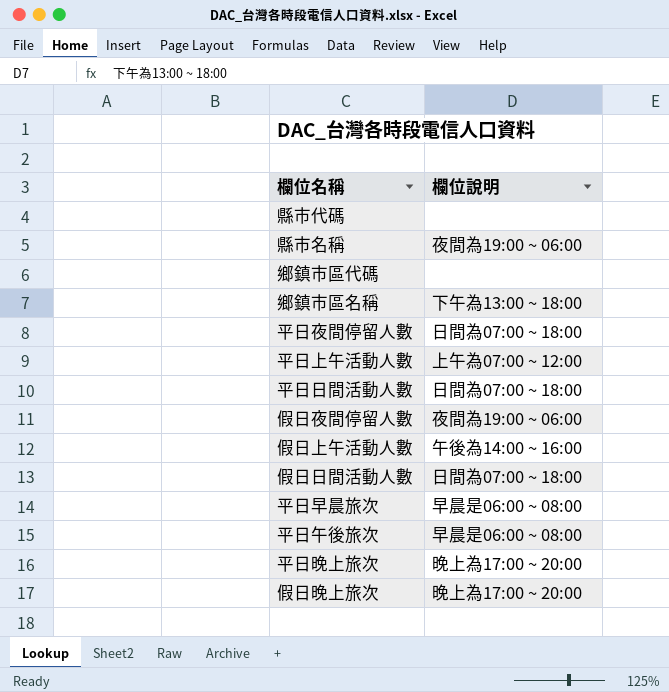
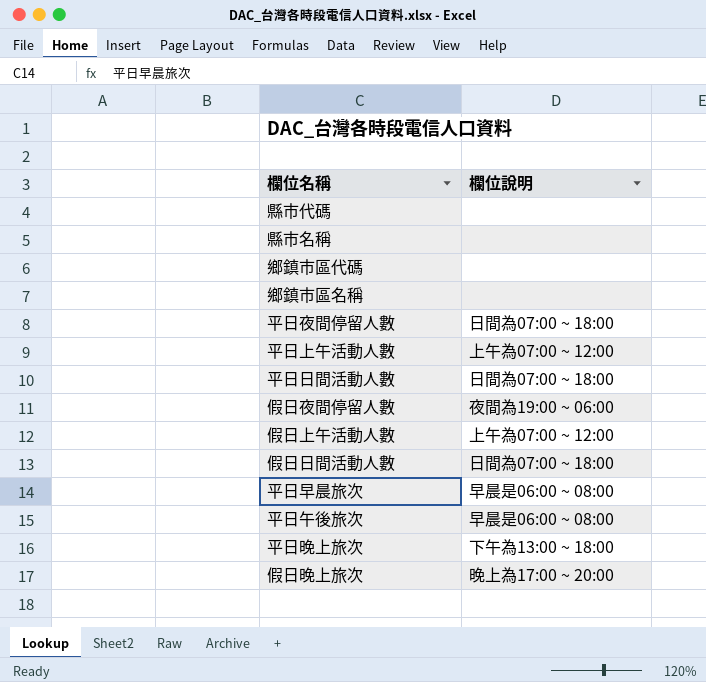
縣市名稱 | 欄位說明: 夜間為19:00 ~ 06:00 -> none
鄉鎮市區名稱 | 欄位說明: 下午為13:00 ~ 18:00 -> none
假日上午活動人數 | 欄位說明: 午後為14:00 ~ 16:00 -> 上午為07:00 ~ 12:00
平日晚上旅次 | 欄位說明: 晚上為17:00 ~ 20:00 -> 下午為13:00 ~ 18:00

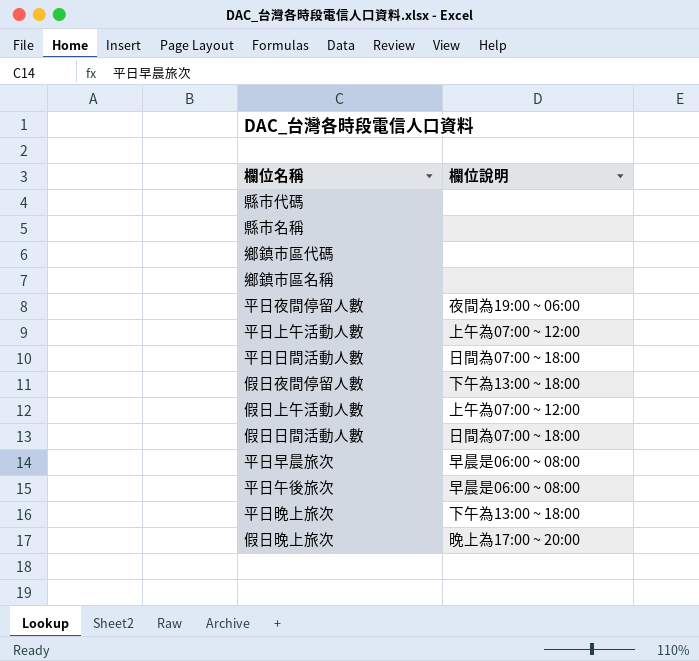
平日夜間停留人數 | 欄位說明: 日間為07:00 ~ 18:00 -> 夜間為19:00 ~ 06:00
假日夜間停留人數 | 欄位說明: 夜間為19:00 ~ 06:00 -> 下午為13:00 ~ 18:00

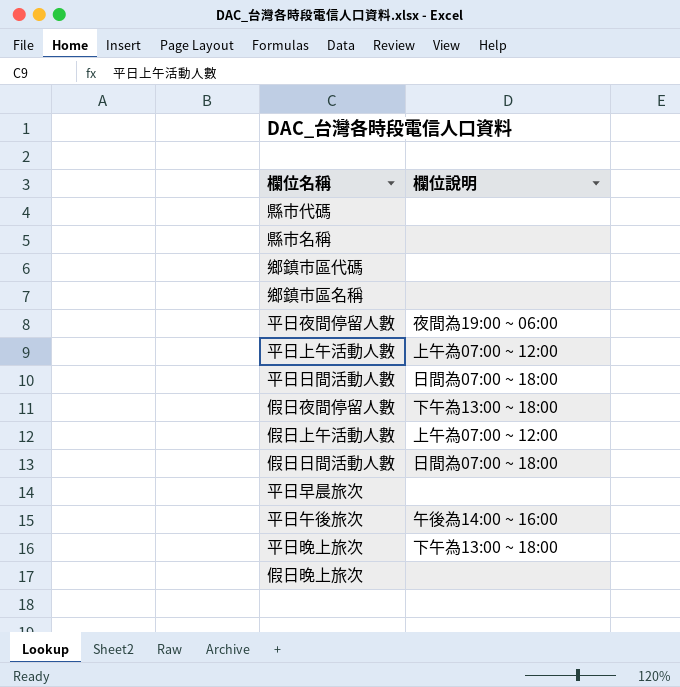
平日早晨旅次 | 欄位說明: 早晨是06:00 ~ 08:00 -> none
平日午後旅次 | 欄位說明: 早晨是06:00 ~ 08:00 -> 午後為14:00 ~ 16:00
假日晚上旅次 | 欄位說明: 晚上為17:00 ~ 20:00 -> none

